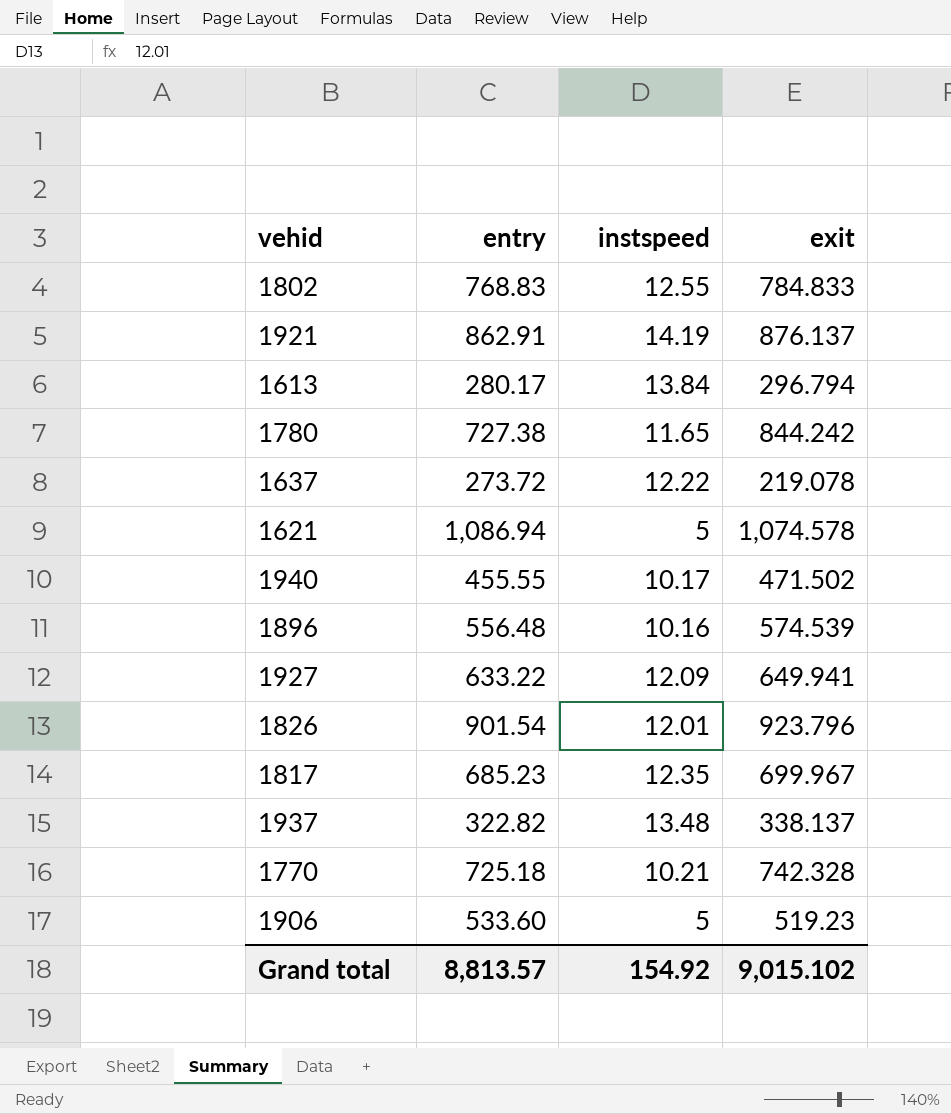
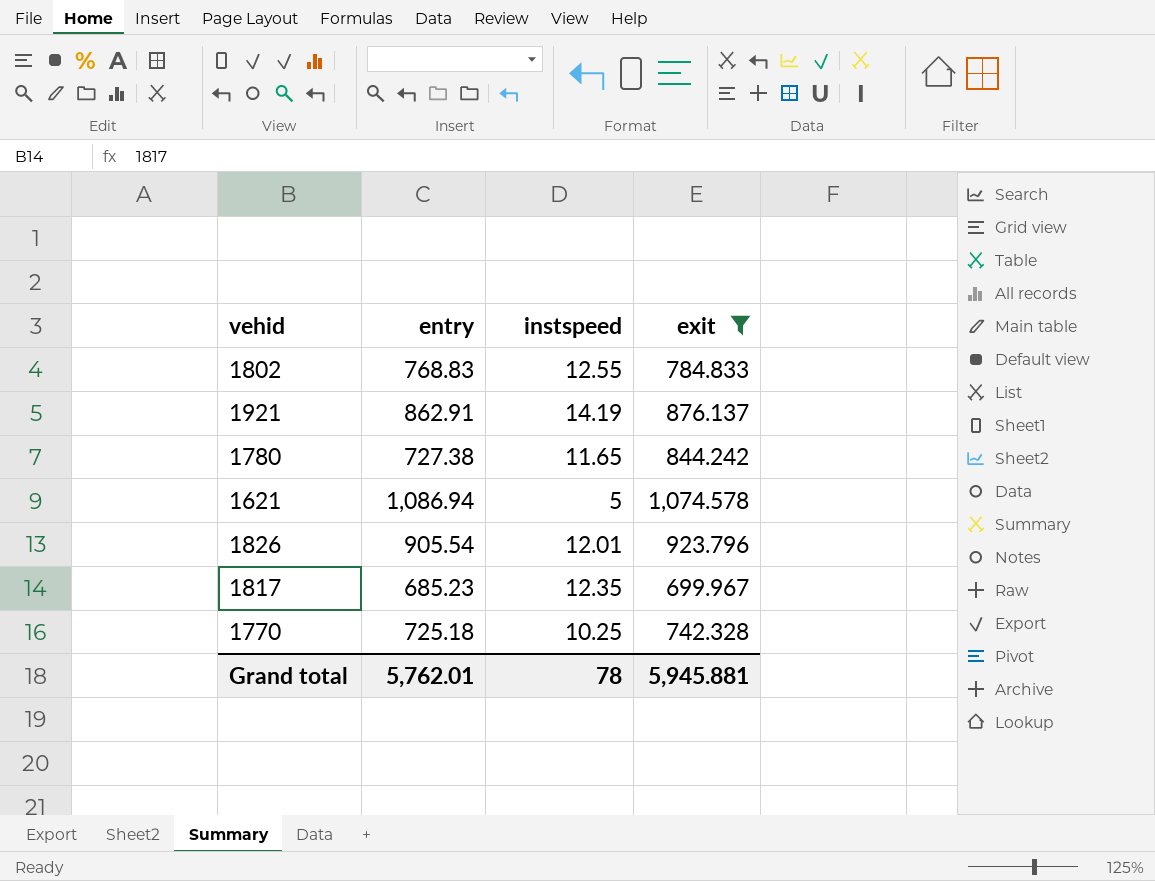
filter: none -> exit >= 699.967
1826 | entry: 901.54 -> 905.54
1770 | instspeed: 10.21 -> 10.25
Grand total | entry: 8,813.57 -> 5,762.01
Grand total | instspeed: 154.92 -> 78
Grand total | exit: 9,015.102 -> 5,945.881

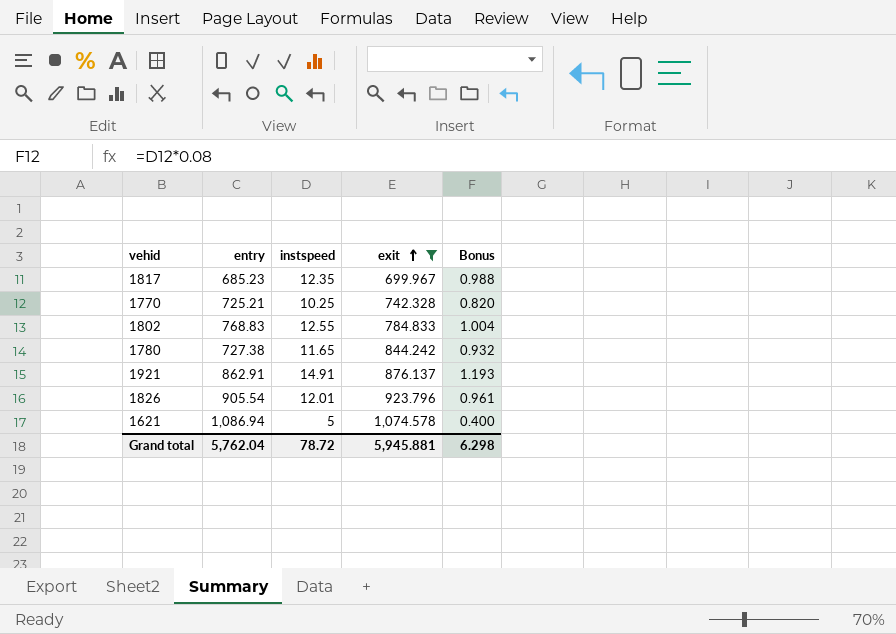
row order: none -> exit ascending
column Bonus | formula: none -> [instspeed] * 0.08
1770 | entry: 725.18 -> 725.21
1921 | instspeed: 14.19 -> 14.91
Grand total | entry: 5,762.01 -> 5,762.04
Grand total | instspeed: 78 -> 78.72

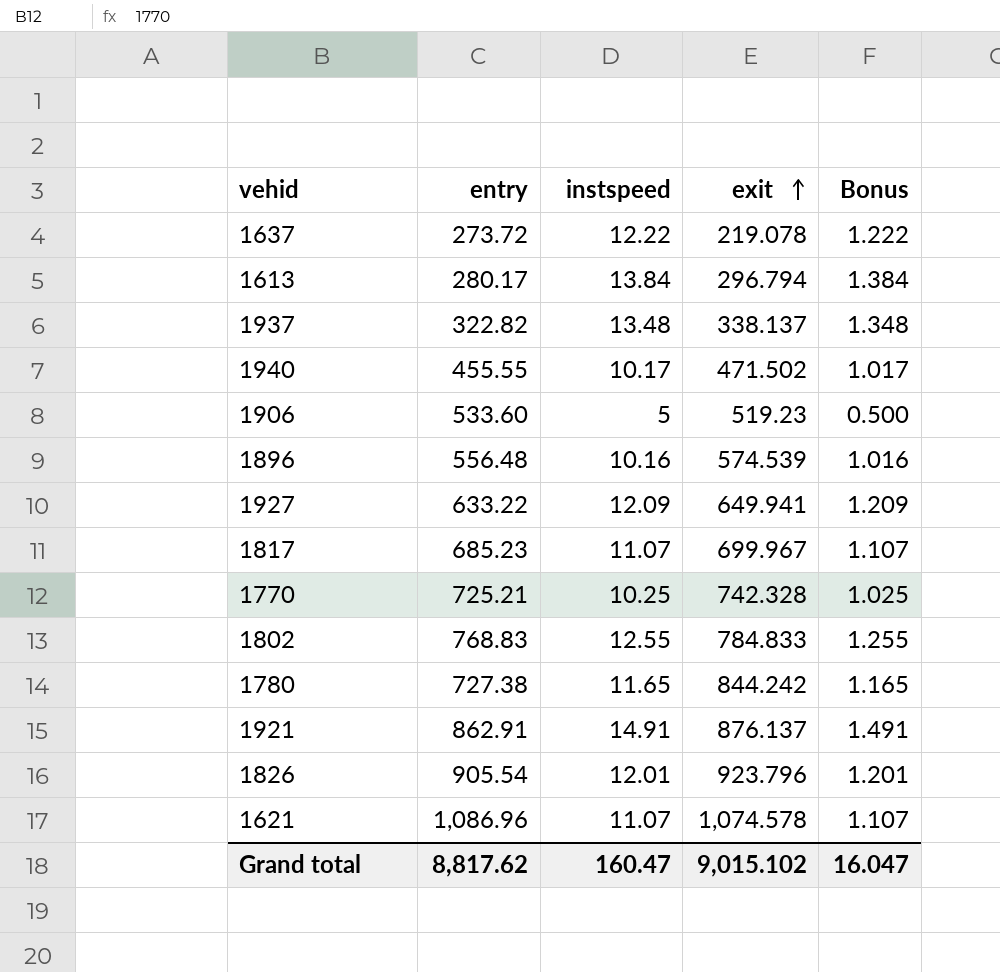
filter: exit >= 699.967 -> none
column Bonus | formula: [instspeed] * 0.08 -> [instspeed] * 0.1
1817 | instspeed: 12.35 -> 11.07
1621 | entry: 1,086.94 -> 1,086.96
1621 | instspeed: 5 -> 11.07
Grand total | entry: 5,762.04 -> 8,817.62
Grand total | instspeed: 78.72 -> 160.47
Grand total | exit: 5,945.881 -> 9,015.102
Grand total | Bonus: 6.298 -> 16.047

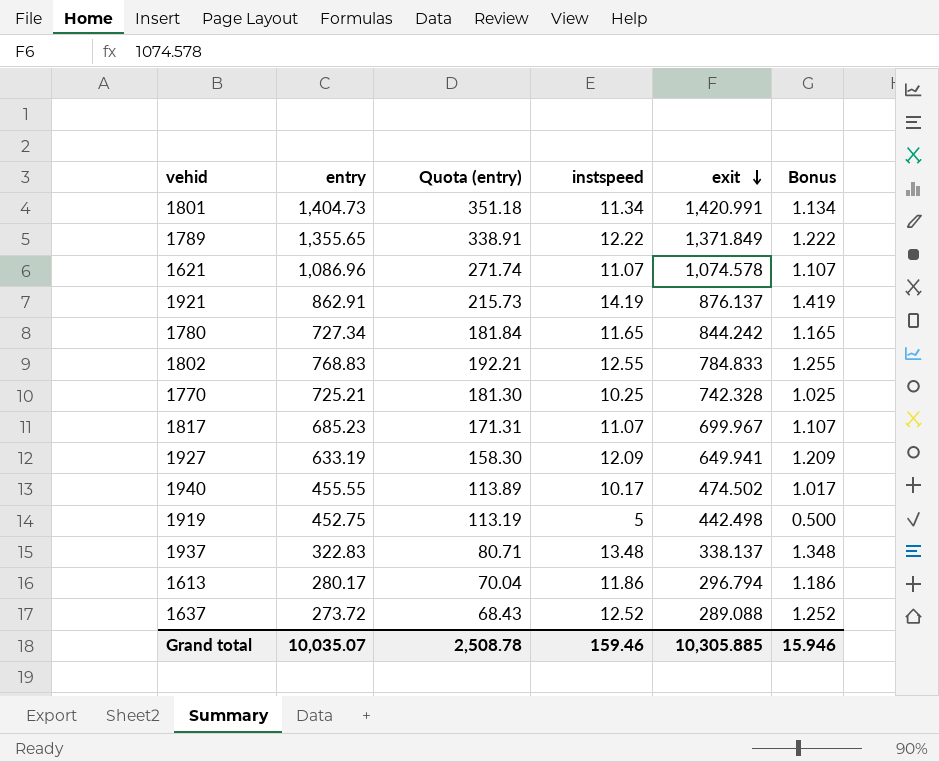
row order: exit ascending -> exit descending
column Quota (entry) | formula: none -> [entry] * 0.25
row 1906: 533.60 | 5 | 519.23 | 0.500 -> none
row 1896: 556.48 | 10.16 | 574.539 | 1.016 -> none
row 1826: 905.54 | 12.01 | 923.796 | 1.201 -> none
row 1801: none -> 1,404.73 | 351.18 | 11.34 | 1,420.991 | 1.134
row 1789: none -> 1,355.65 | 338.91 | 12.22 | 1,371.849 | 1.222
1921 | instspeed: 14.91 -> 14.19
1921 | Bonus: 1.491 -> 1.419
1780 | entry: 727.38 -> 727.34
1927 | entry: 633.22 -> 633.19
1940 | exit: 471.502 -> 474.502
row 1919: none -> 452.75 | 113.19 | 5 | 442.498 | 0.500
1937 | entry: 322.82 -> 322.83
1613 | instspeed: 13.84 -> 11.86
1613 | Bonus: 1.384 -> 1.186
1637 | instspeed: 12.22 -> 12.52
1637 | exit: 219.078 -> 289.088
1637 | Bonus: 1.222 -> 1.252
Grand total | entry: 8,817.62 -> 10,035.07
Grand total | instspeed: 160.47 -> 159.46
Grand total | exit: 9,015.102 -> 10,305.885
Grand total | Bonus: 16.047 -> 15.946

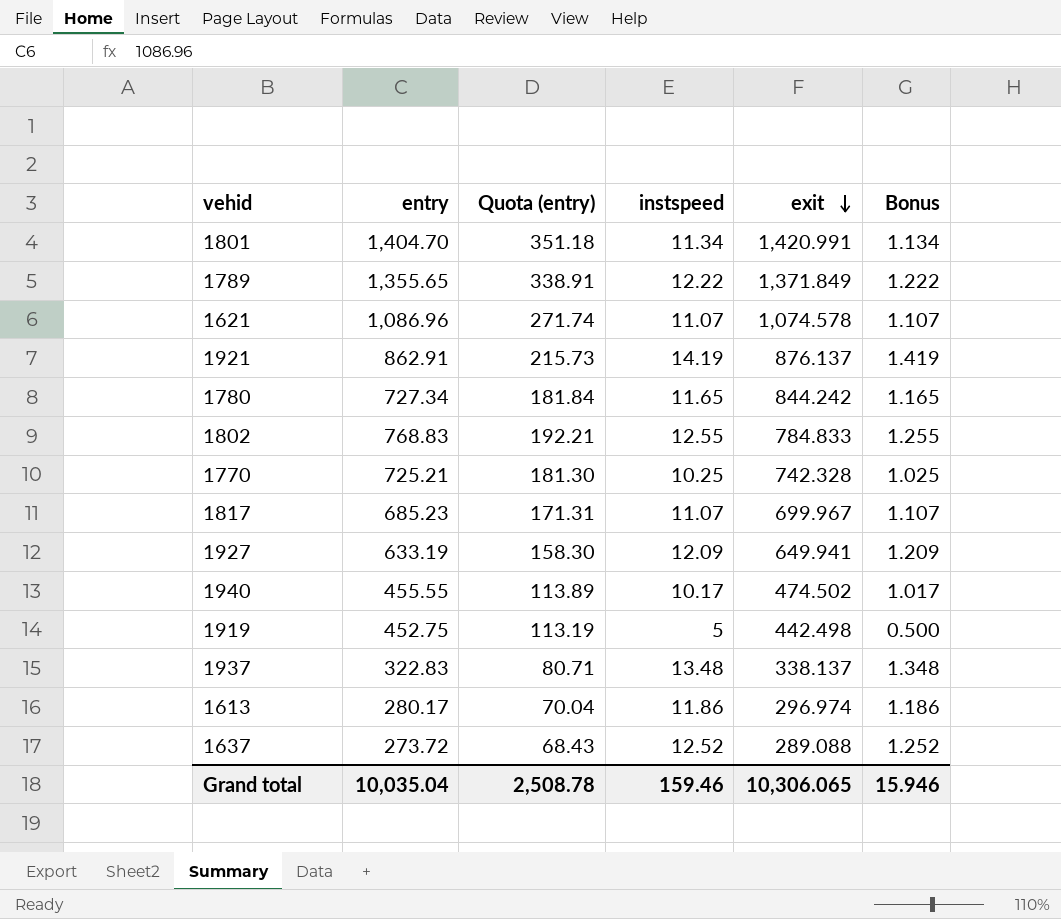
1801 | entry: 1,404.73 -> 1,404.70
1613 | exit: 296.794 -> 296.974
Grand total | entry: 10,035.07 -> 10,035.04
Grand total | exit: 10,305.885 -> 10,306.065

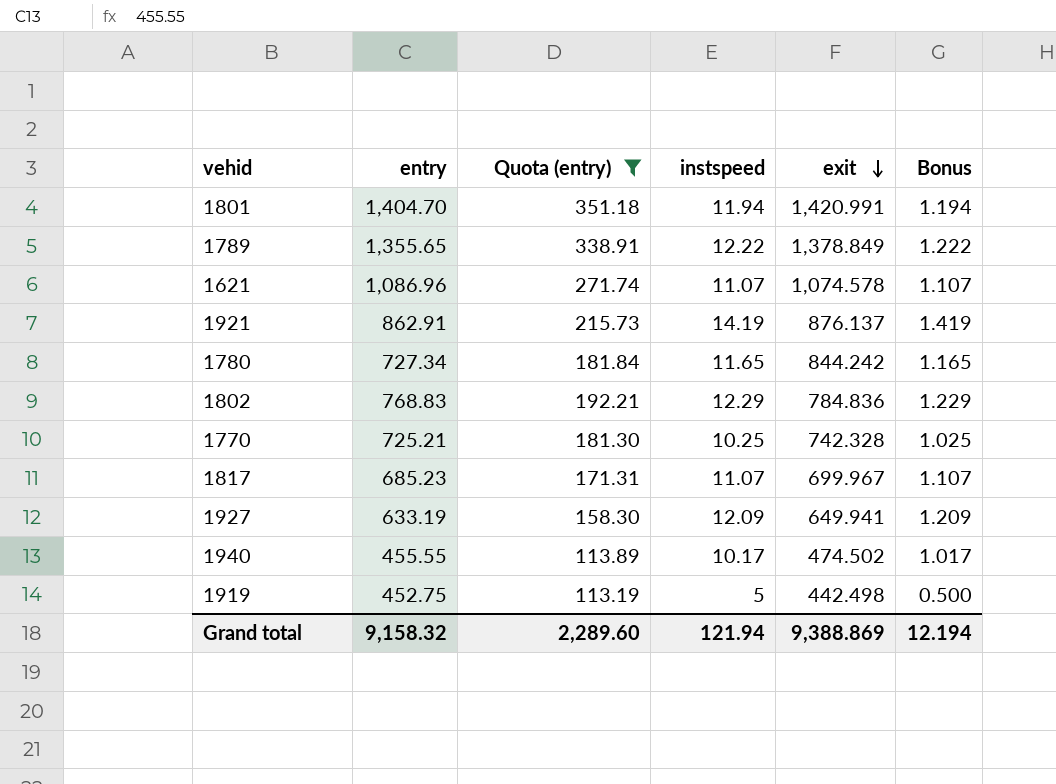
filter: none -> Quota (entry) >= 113.19
1801 | instspeed: 11.34 -> 11.94
1801 | Bonus: 1.134 -> 1.194
1789 | exit: 1,371.849 -> 1,378.849
1802 | instspeed: 12.55 -> 12.29
1802 | exit: 784.833 -> 784.836
1802 | Bonus: 1.255 -> 1.229
Grand total | entry: 10,035.04 -> 9,158.32
Grand total | Quota (entry): 2,508.78 -> 2,289.60
Grand total | instspeed: 159.46 -> 121.94
Grand total | exit: 10,306.065 -> 9,388.869
Grand total | Bonus: 15.946 -> 12.194

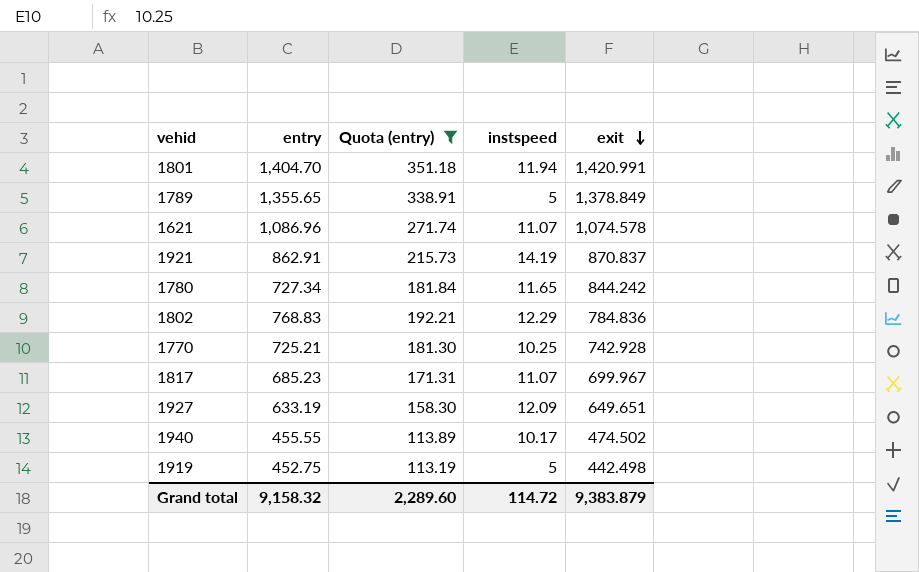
column Bonus | formula: [instspeed] * 0.1 -> none
1789 | instspeed: 12.22 -> 5
1921 | exit: 876.137 -> 870.837
1770 | exit: 742.328 -> 742.928
1927 | exit: 649.941 -> 649.651
Grand total | instspeed: 121.94 -> 114.72
Grand total | exit: 9,388.869 -> 9,383.879

